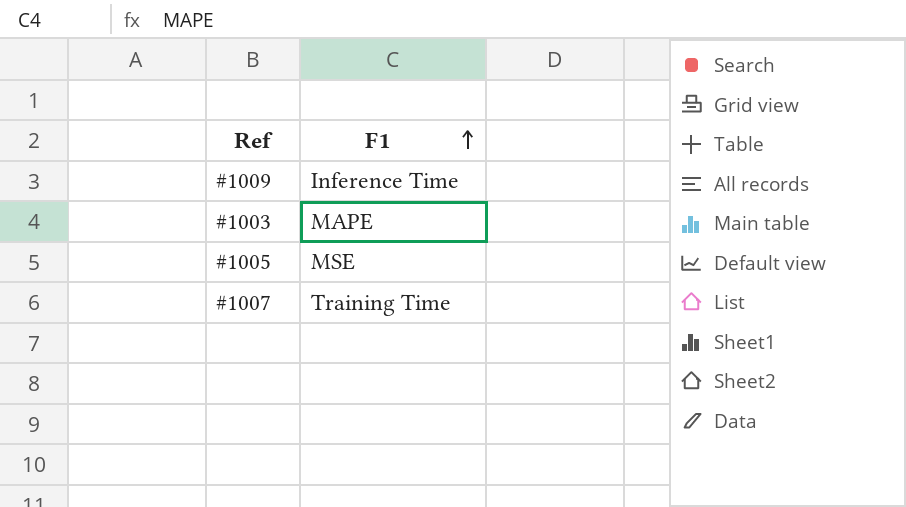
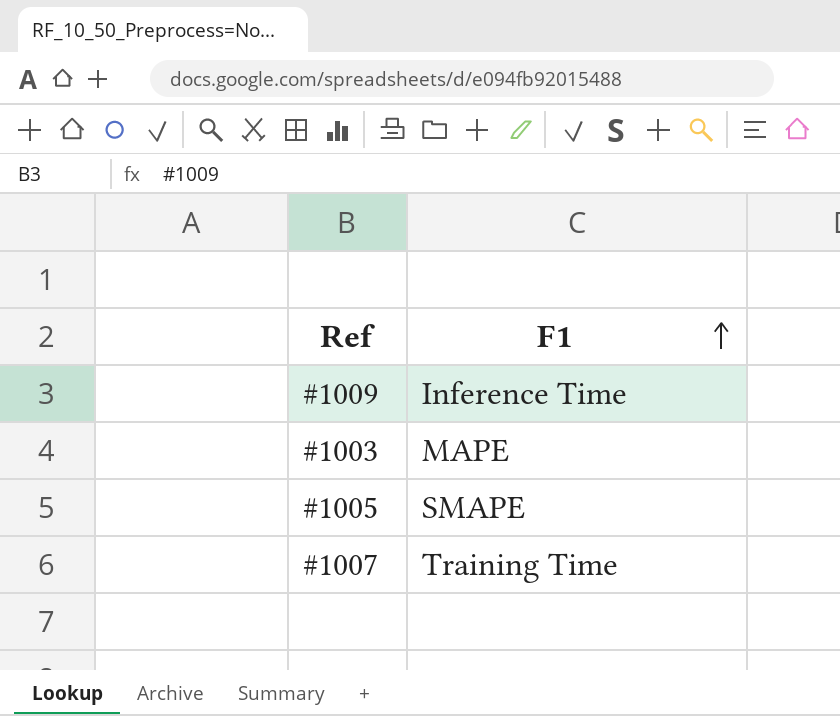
#1005 | F1: MSE -> SMAPE

